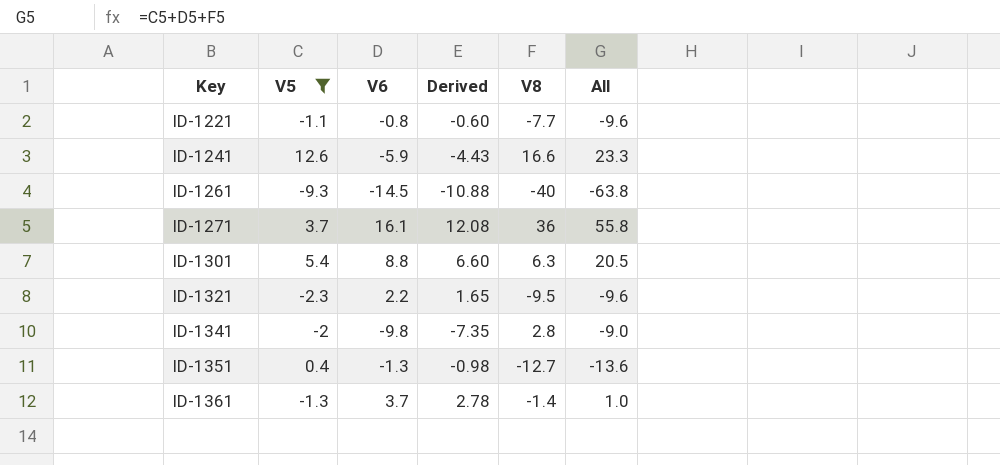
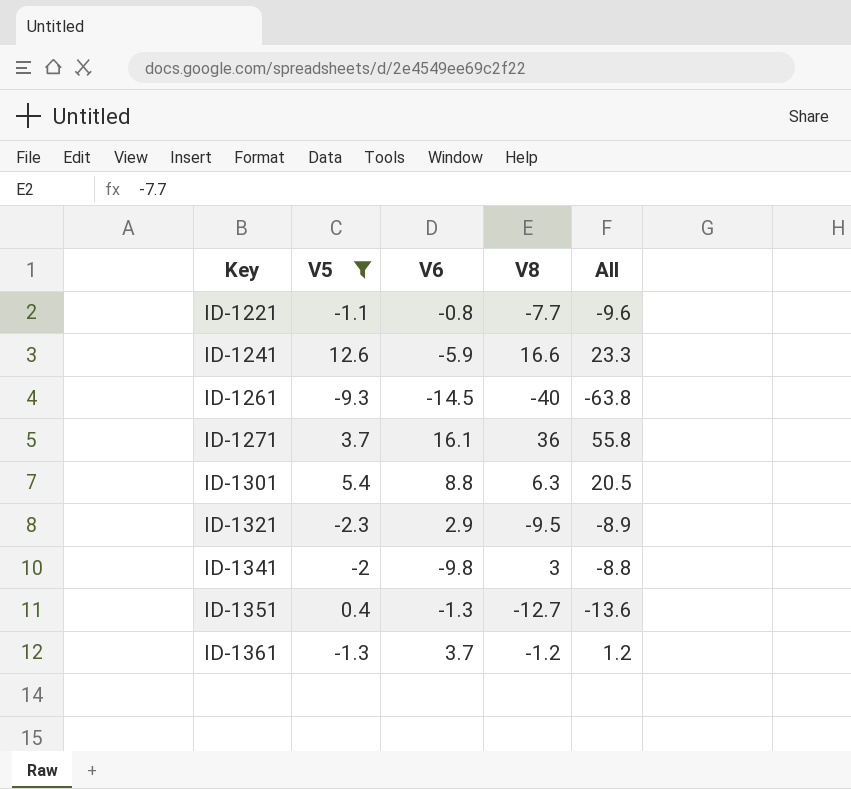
column Derived | formula: [V6] * 0.75 -> none
ID-1321 | V6: 2.2 -> 2.9
ID-1321 | All: -9.6 -> -8.9
ID-1341 | V8: 2.8 -> 3
ID-1341 | All: -9.0 -> -8.8
ID-1361 | V8: -1.4 -> -1.2
ID-1361 | All: 1.0 -> 1.2

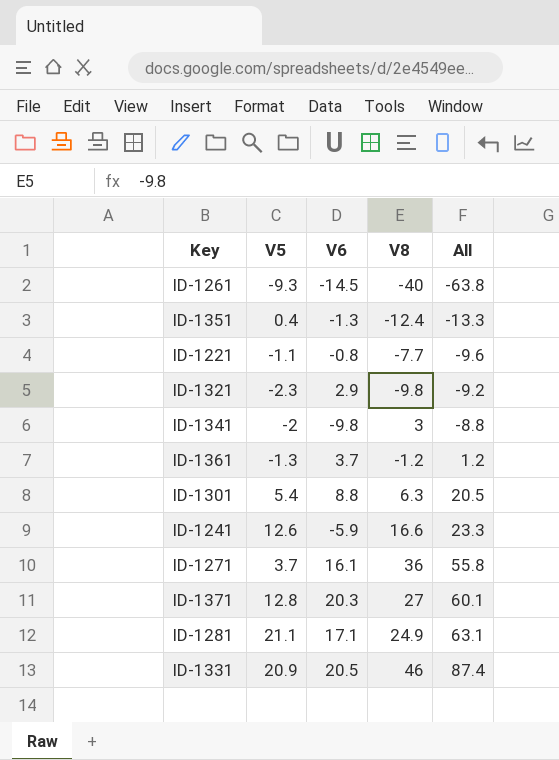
filter: V5 <= 12.6 -> none
row order: Key ascending -> All ascending
ID-1351 | V8: -12.7 -> -12.4
ID-1351 | All: -13.6 -> -13.3
ID-1321 | V8: -9.5 -> -9.8
ID-1321 | All: -8.9 -> -9.2

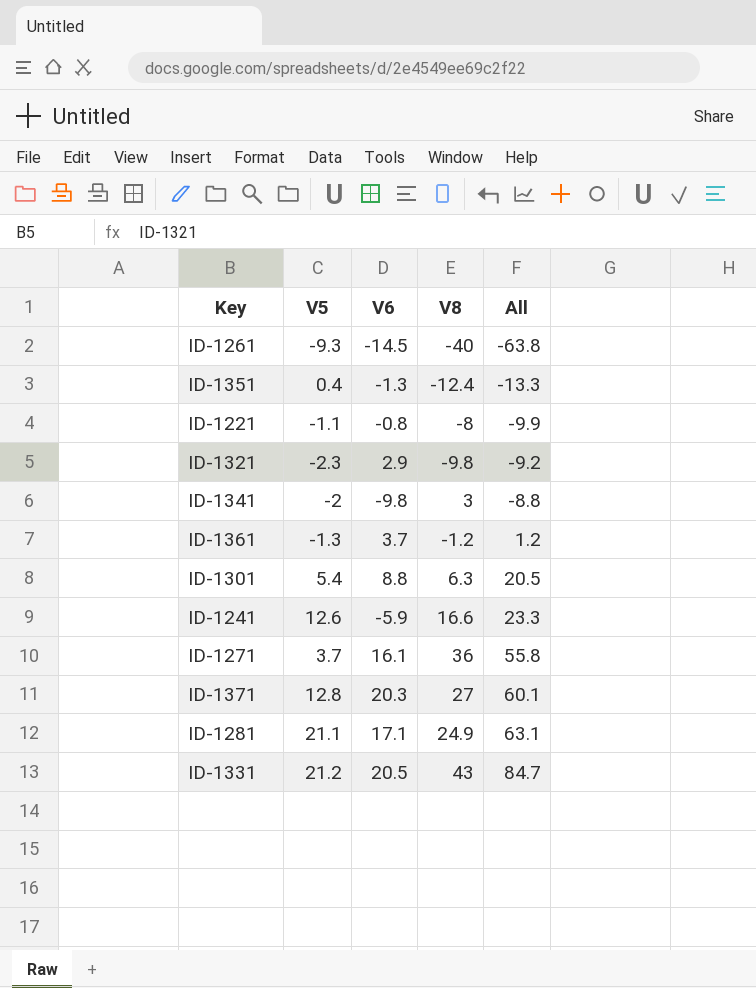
ID-1221 | V8: -7.7 -> -8
ID-1221 | All: -9.6 -> -9.9
ID-1331 | V5: 20.9 -> 21.2
ID-1331 | V8: 46 -> 43
ID-1331 | All: 87.4 -> 84.7

